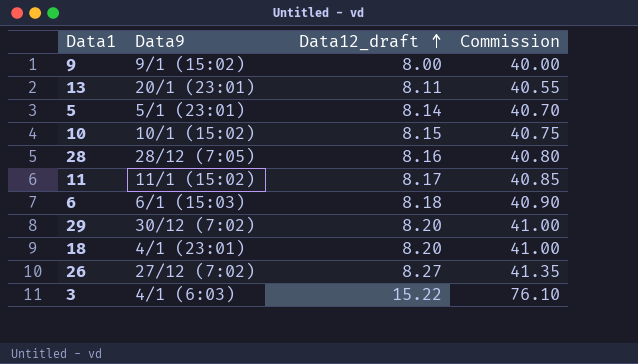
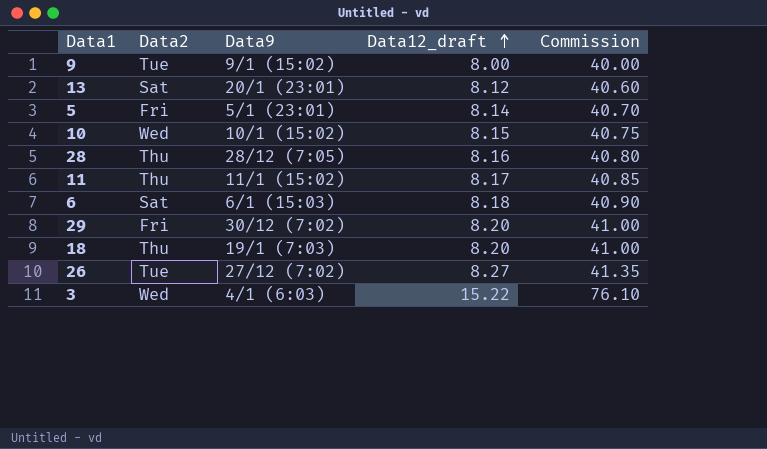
column Data2 | position: none -> 2
13 | Data12_draft: 8.11 -> 8.12
13 | Commission: 40.55 -> 40.60
18 | Data9: 4/1 (23:01) -> 19/1 (7:03)

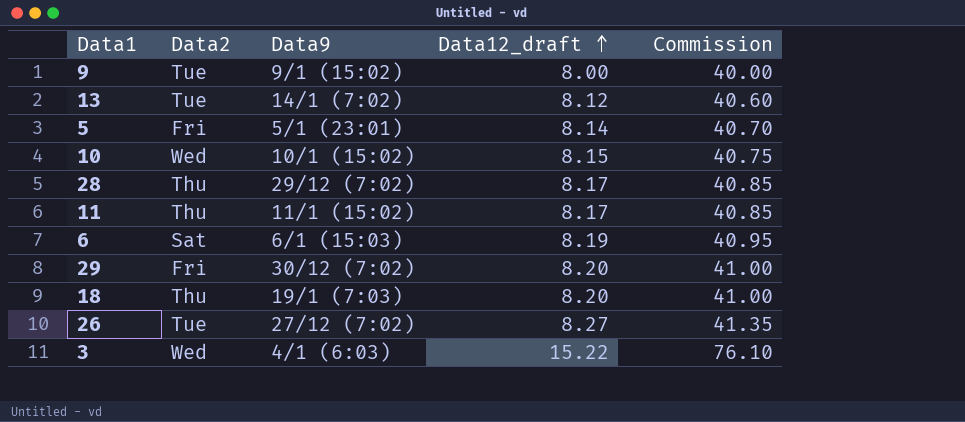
13 | Data2: Sat -> Tue
13 | Data9: 20/1 (23:01) -> 14/1 (7:02)
28 | Data9: 28/12 (7:05) -> 29/12 (7:02)
28 | Data12_draft: 8.16 -> 8.17
28 | Commission: 40.80 -> 40.85
6 | Data12_draft: 8.18 -> 8.19
6 | Commission: 40.90 -> 40.95

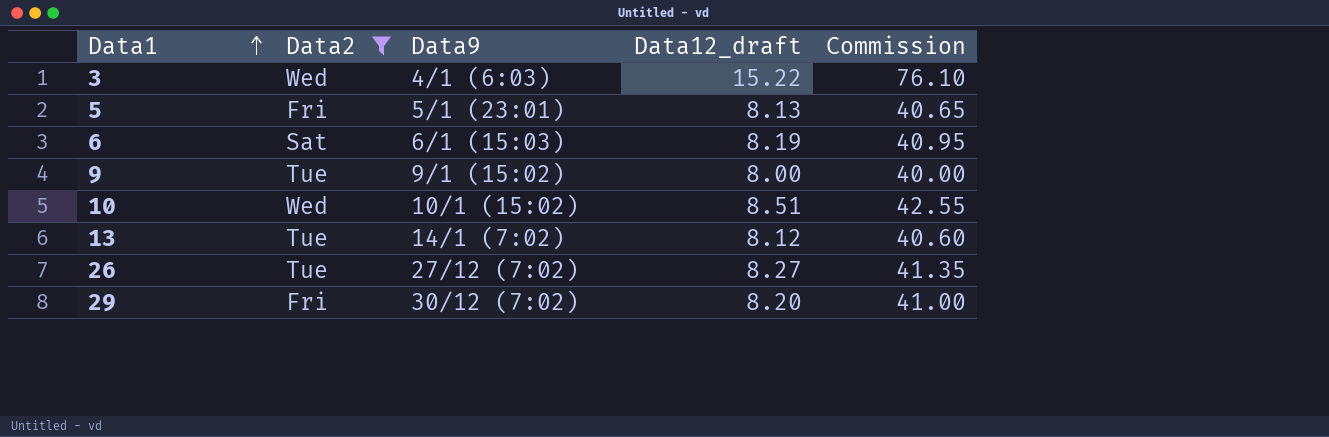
filter: none -> Data2 != Thu
row order: Data12_draft ascending -> Data1 ascending
5 | Data12_draft: 8.14 -> 8.13
5 | Commission: 40.70 -> 40.65
10 | Data12_draft: 8.15 -> 8.51
10 | Commission: 40.75 -> 42.55

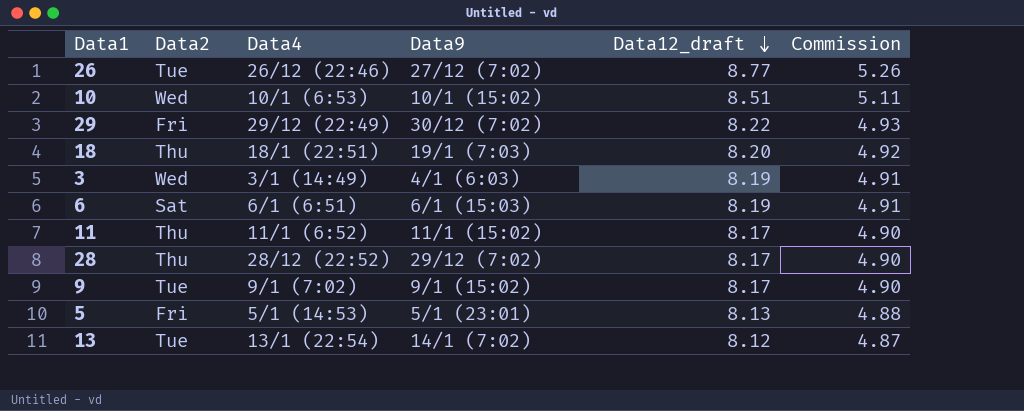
filter: Data2 != Thu -> none
row order: Data1 ascending -> Data12_draft descending
column Data4 | position: none -> 3
column Commission | formula: [Data12_draft] * 5 -> [Data12_draft] * 0.6
26 | Data12_draft: 8.27 -> 8.77
29 | Data12_draft: 8.20 -> 8.22
3 | Data12_draft: 15.22 -> 8.19
9 | Data12_draft: 8.00 -> 8.17

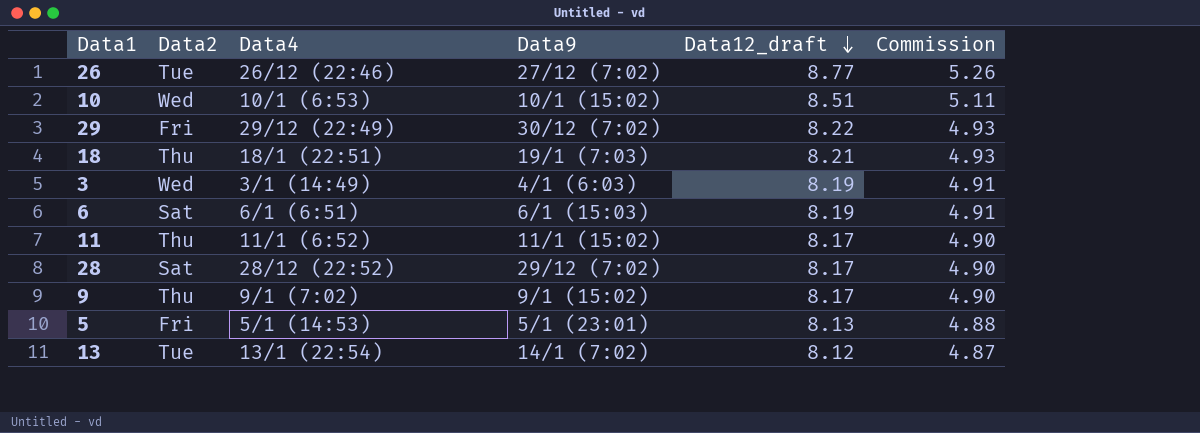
18 | Data12_draft: 8.20 -> 8.21
18 | Commission: 4.92 -> 4.93
28 | Data2: Thu -> Sat
9 | Data2: Tue -> Thu

